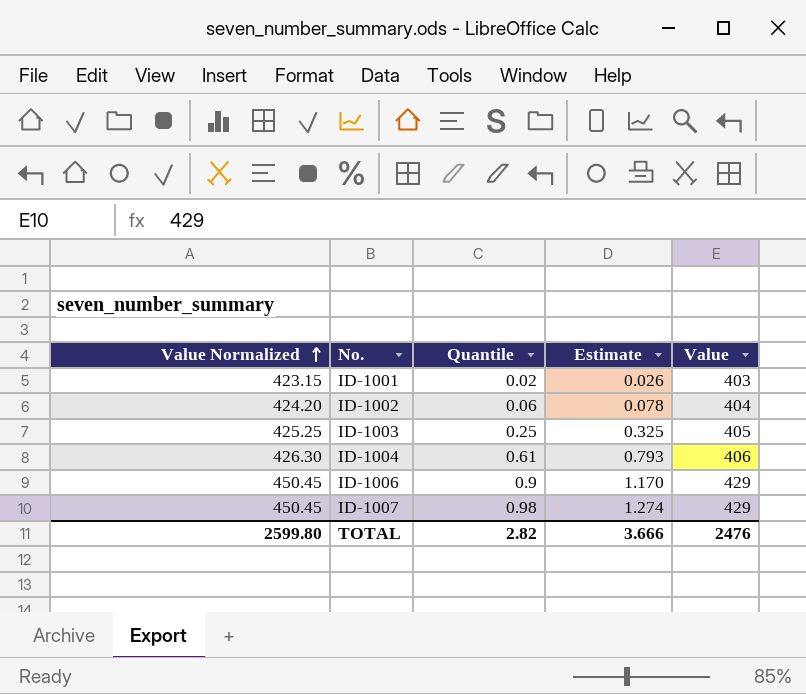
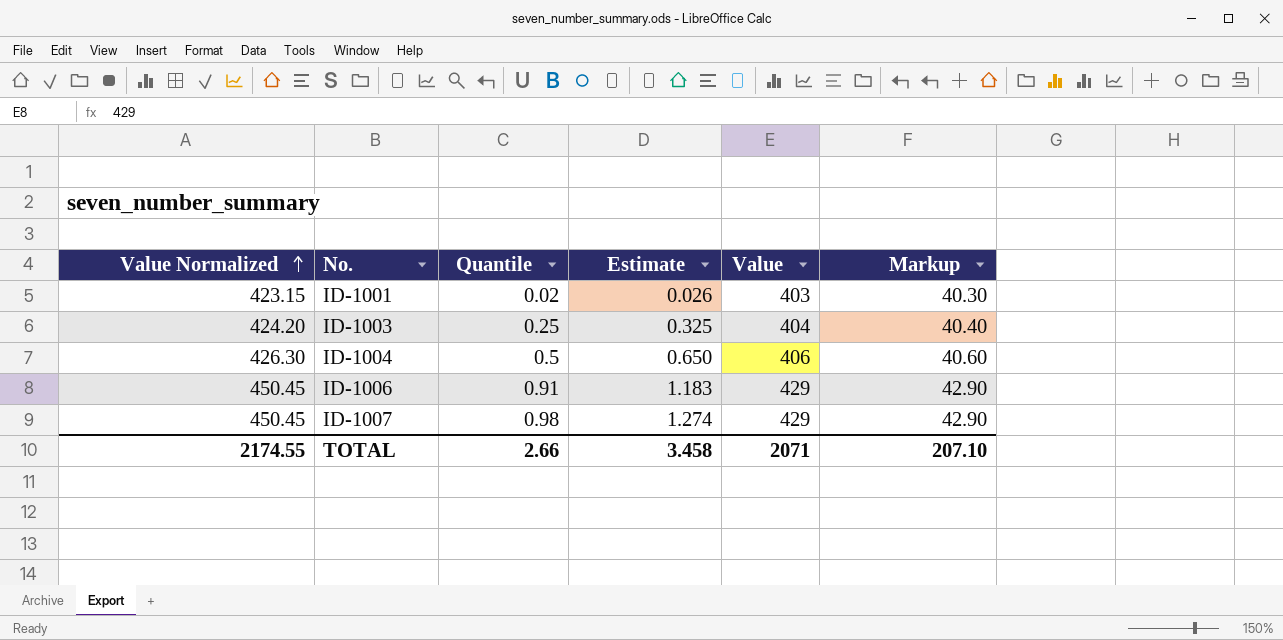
column Markup | formula: none -> [Value] * 0.1
row ID-1002: 424.20 | 0.06 | 0.078 | 404 -> none
ID-1003 | Value Normalized: 425.25 -> 424.20
ID-1003 | Value: 405 -> 404
ID-1004 | Quantile: 0.61 -> 0.5
ID-1004 | Estimate: 0.793 -> 0.650
ID-1006 | Quantile: 0.9 -> 0.91
ID-1006 | Estimate: 1.170 -> 1.183
TOTAL | Value Normalized: 2599.80 -> 2174.55
TOTAL | Quantile: 2.82 -> 2.66
TOTAL | Estimate: 3.666 -> 3.458
TOTAL | Value: 2476 -> 2071

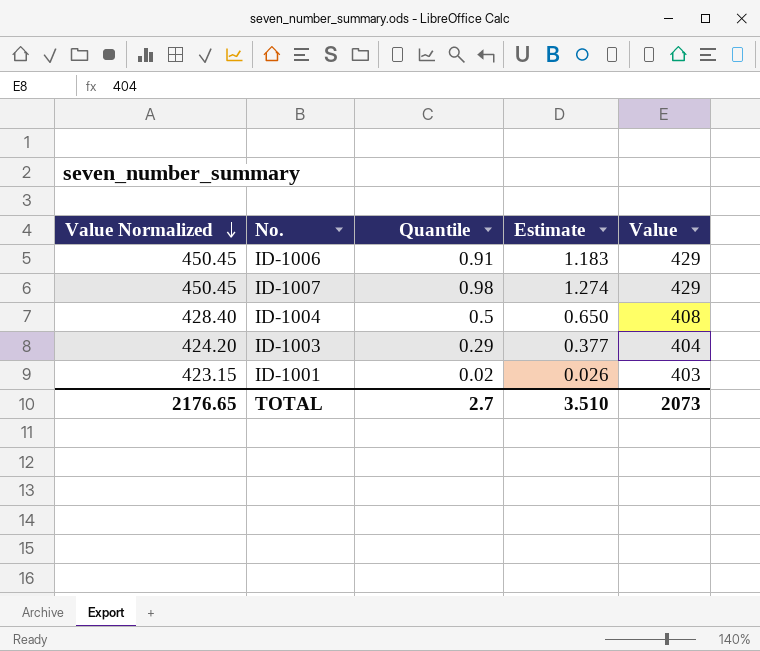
row order: Value Normalized ascending -> Value Normalized descending
column Markup | formula: [Value] * 0.1 -> none
ID-1004 | Value Normalized: 426.30 -> 428.40
ID-1004 | Value: 406 -> 408
ID-1003 | Quantile: 0.25 -> 0.29
ID-1003 | Estimate: 0.325 -> 0.377
TOTAL | Value Normalized: 2174.55 -> 2176.65
TOTAL | Quantile: 2.66 -> 2.7
TOTAL | Estimate: 3.458 -> 3.510
TOTAL | Value: 2071 -> 2073

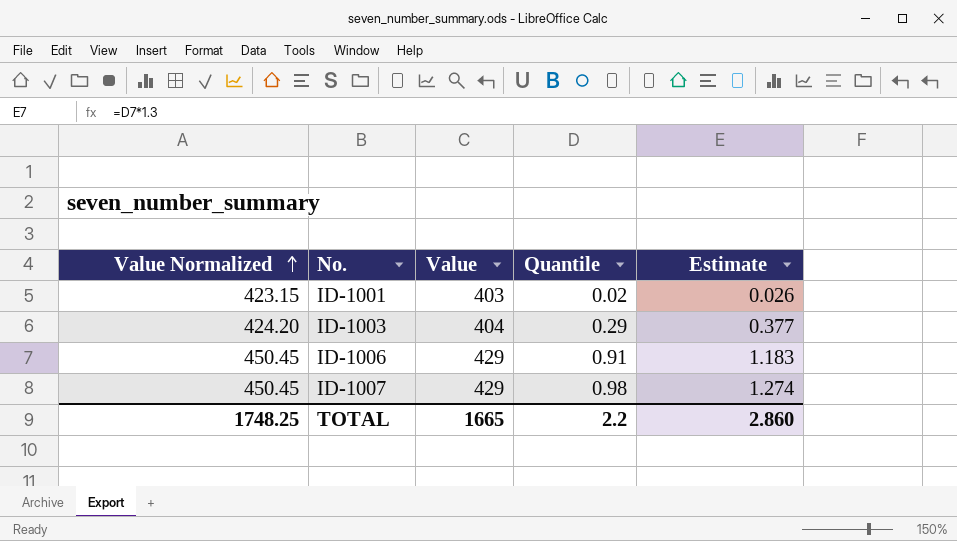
row order: Value Normalized descending -> Value Normalized ascending
column Value | position: 5 -> 3
row ID-1004: 428.40 | 0.5 | 0.650 | 408 -> none
TOTAL | Value Normalized: 2176.65 -> 1748.25
TOTAL | Value: 2073 -> 1665
TOTAL | Quantile: 2.7 -> 2.2
TOTAL | Estimate: 3.510 -> 2.860

